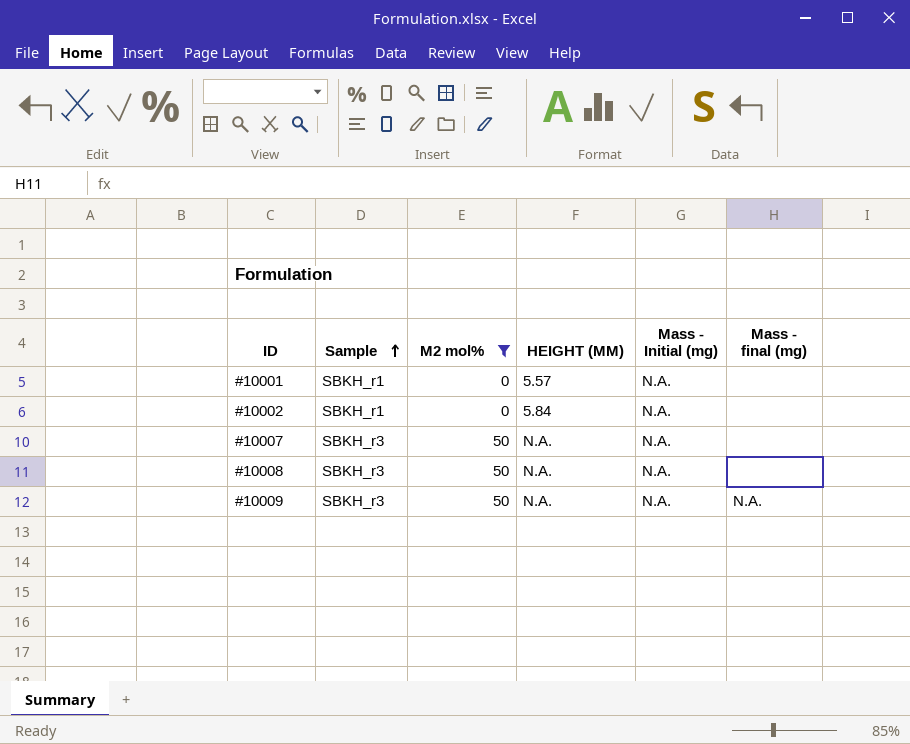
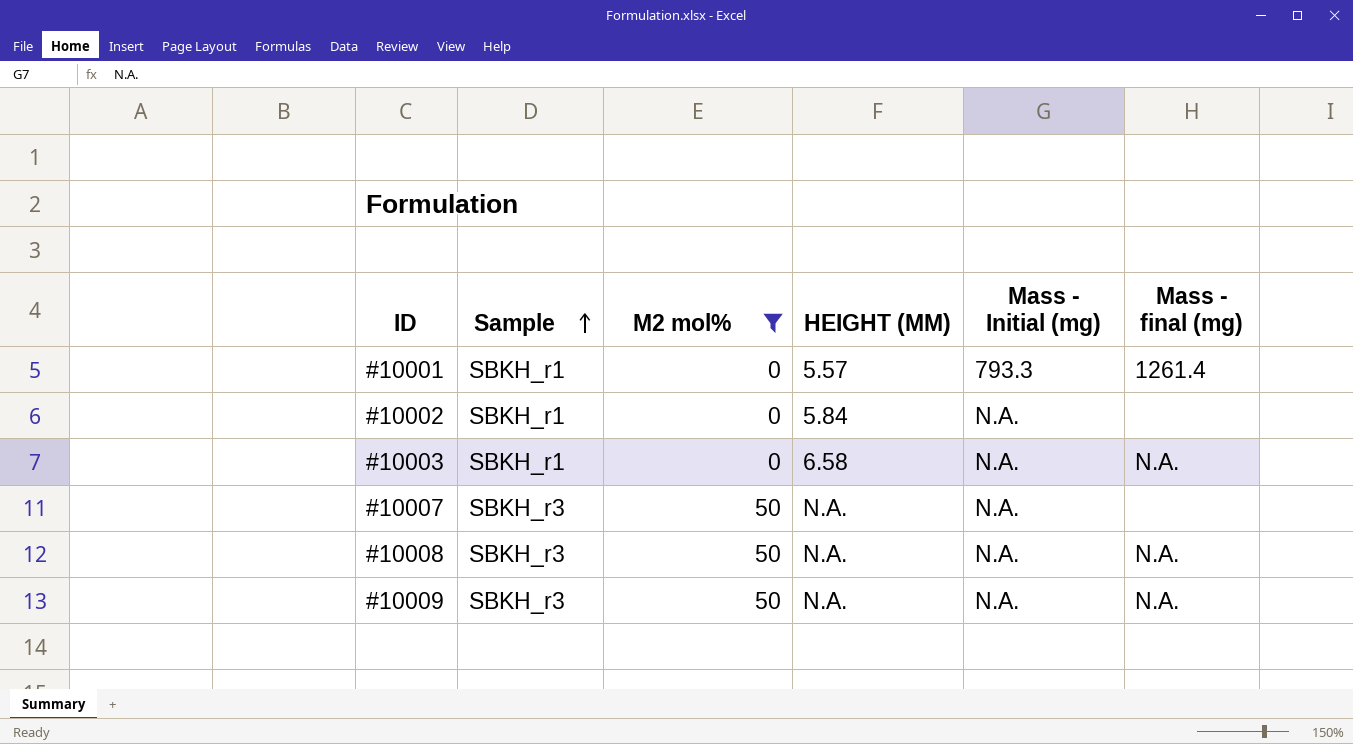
#10001 | Mass - Initial (mg): N.A. -> 793.3
#10001 | Mass - final (mg): none -> 1261.4
row #10003: none -> SBKH_r1 | 0 | 6.58 | N.A. | N.A.
#10008 | Mass - final (mg): none -> N.A.

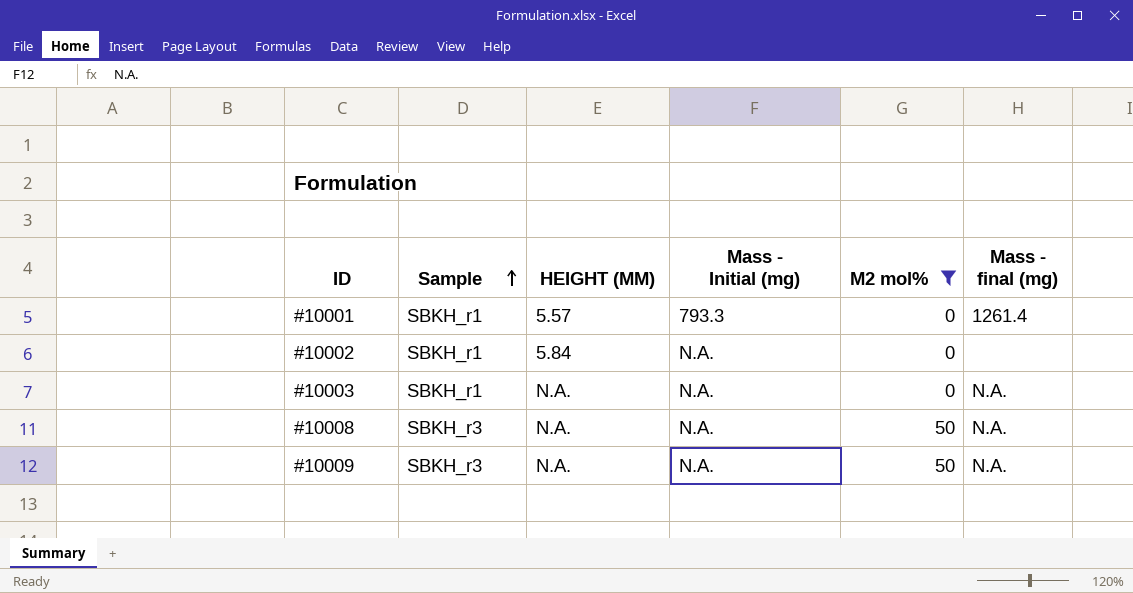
column M2 mol% | position: 3 -> 5
row #10007: SBKH_r3 | 50 | N.A. | N.A. | none -> none
#10003 | HEIGHT (MM): 6.58 -> N.A.

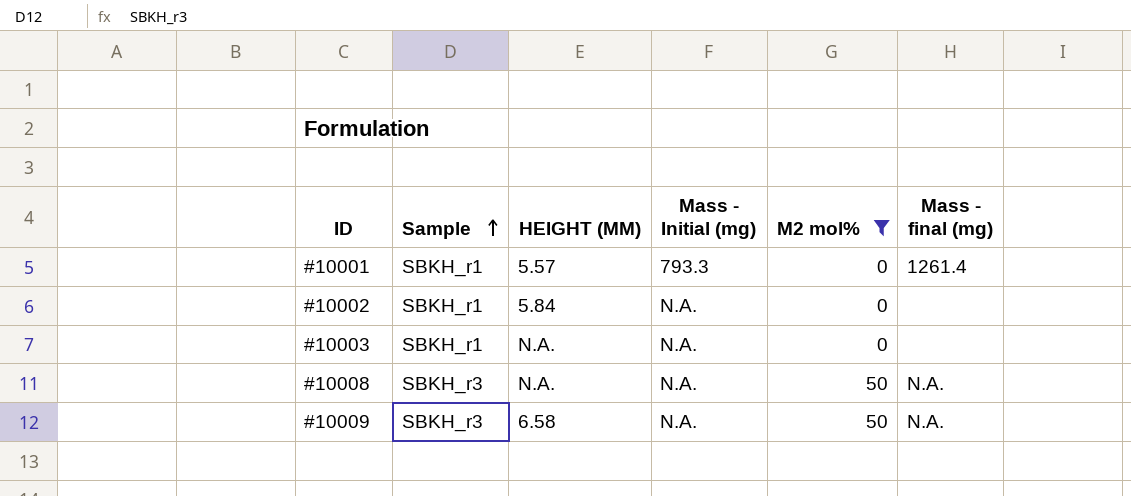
#10003 | Mass - final (mg): N.A. -> none
#10009 | HEIGHT (MM): N.A. -> 6.58

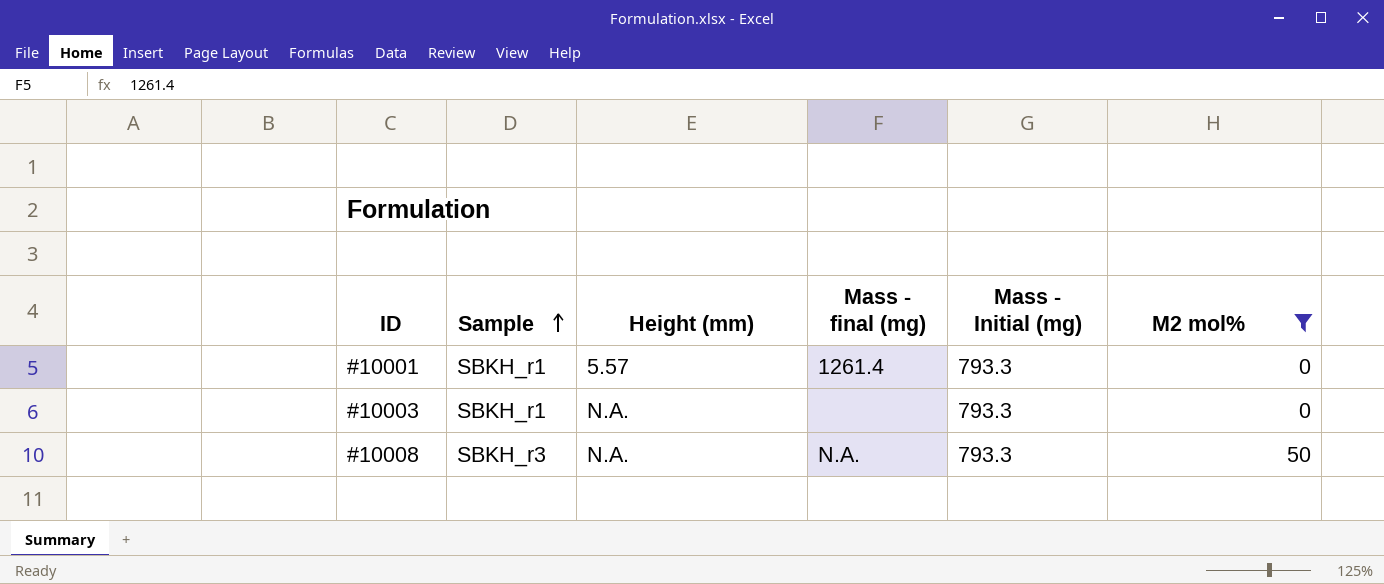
column name: HEIGHT (MM) -> Height (mm)
column Mass - final (mg) | position: 6 -> 4
row #10002: SBKH_r1 | 5.84 | N.A. | 0 | none -> none
row #10009: SBKH_r3 | 6.58 | N.A. | 50 | N.A. -> none
#10003 | Mass - Initial (mg): N.A. -> 793.3
#10008 | Mass - Initial (mg): N.A. -> 793.3

